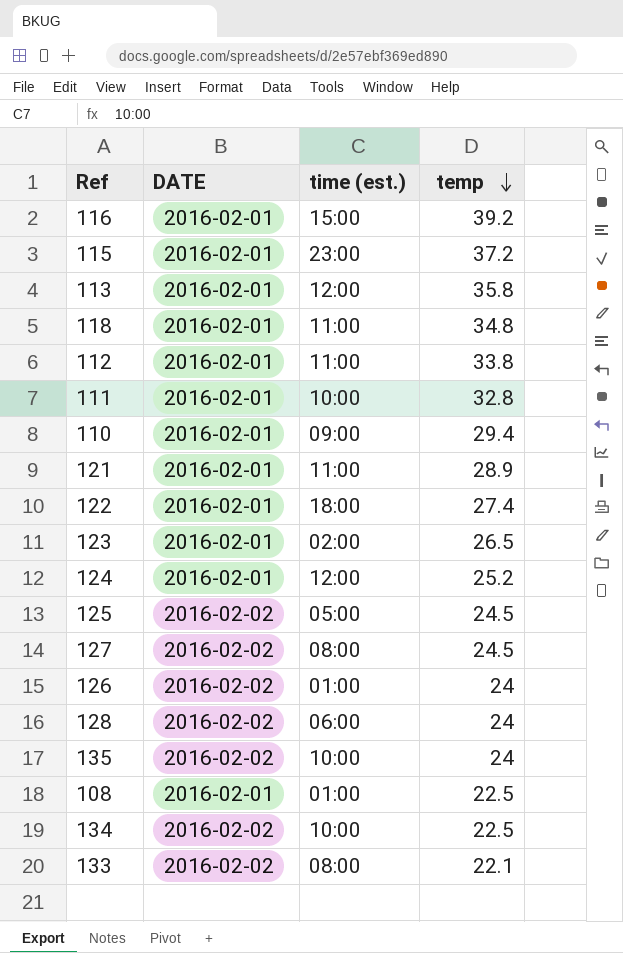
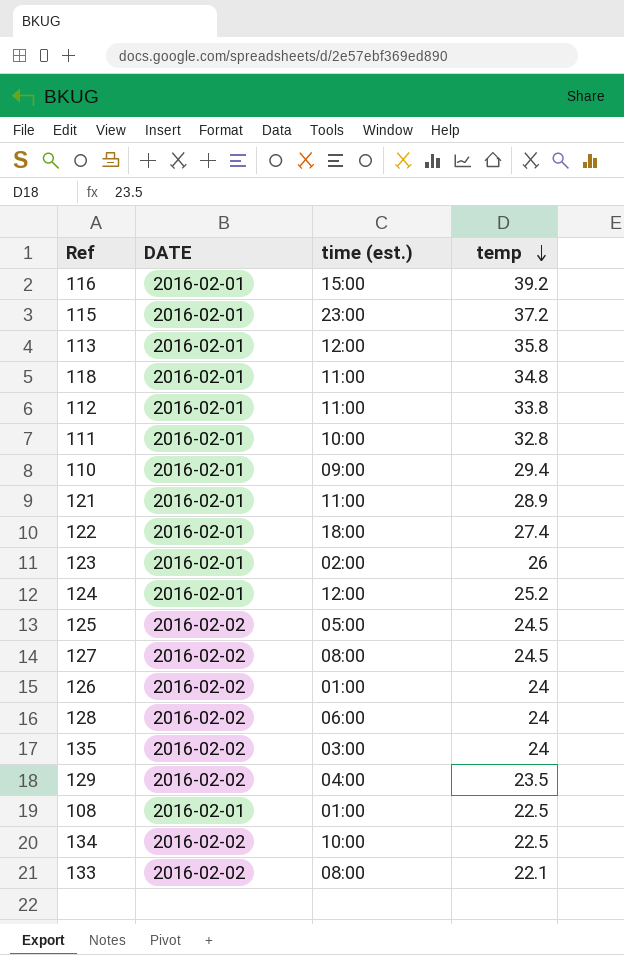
123 | temp: 26.5 -> 26
135 | time (est.): 10:00 -> 03:00
row 129: none -> 2016-02-02 | 04:00 | 23.5

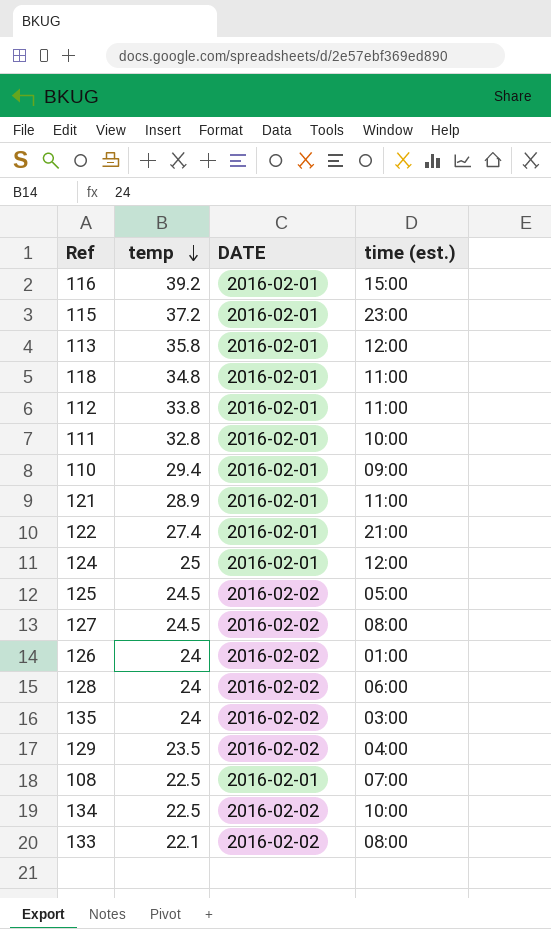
column temp | position: 4 -> 2
row 123: 2016-02-01 | 02:00 | 26 -> none
122 | time (est.): 18:00 -> 21:00
124 | temp: 25.2 -> 25
108 | time (est.): 01:00 -> 07:00

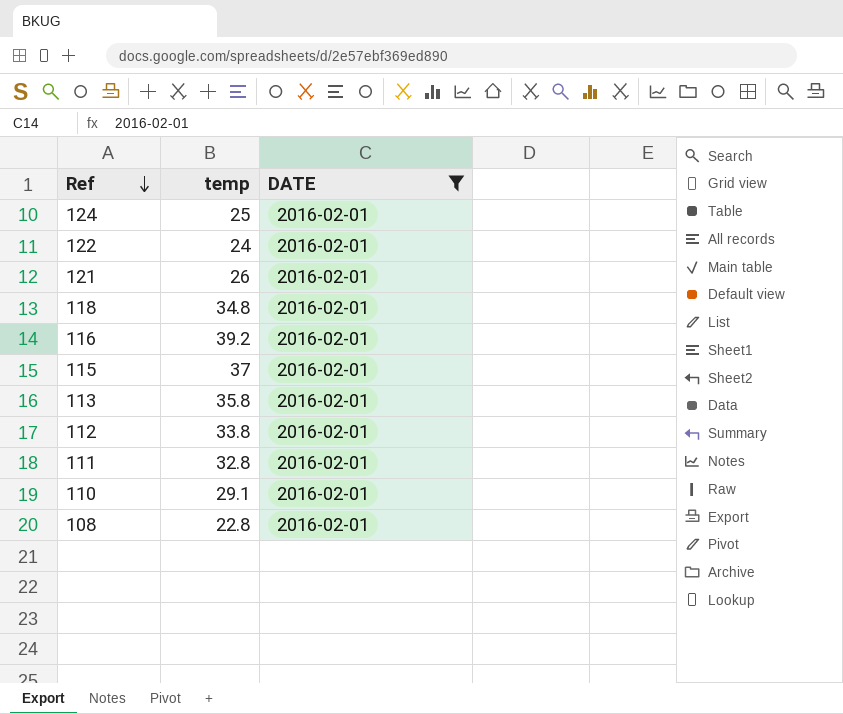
filter: none -> DATE = 2016-02-01
row order: temp descending -> Ref descending
column time (est.) | position: 4 -> none
122 | temp: 27.4 -> 24
121 | temp: 28.9 -> 26
115 | temp: 37.2 -> 37
110 | temp: 29.4 -> 29.1
108 | temp: 22.5 -> 22.8

